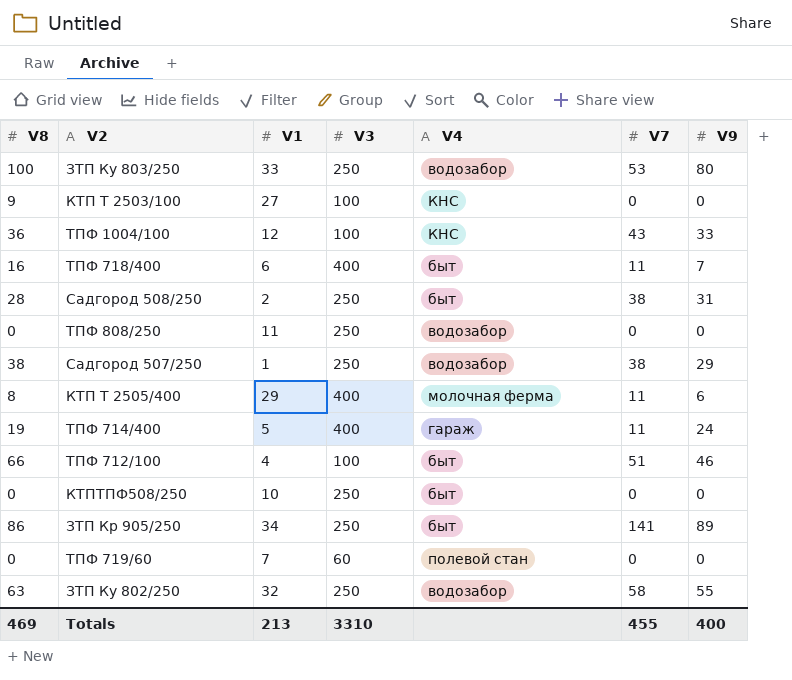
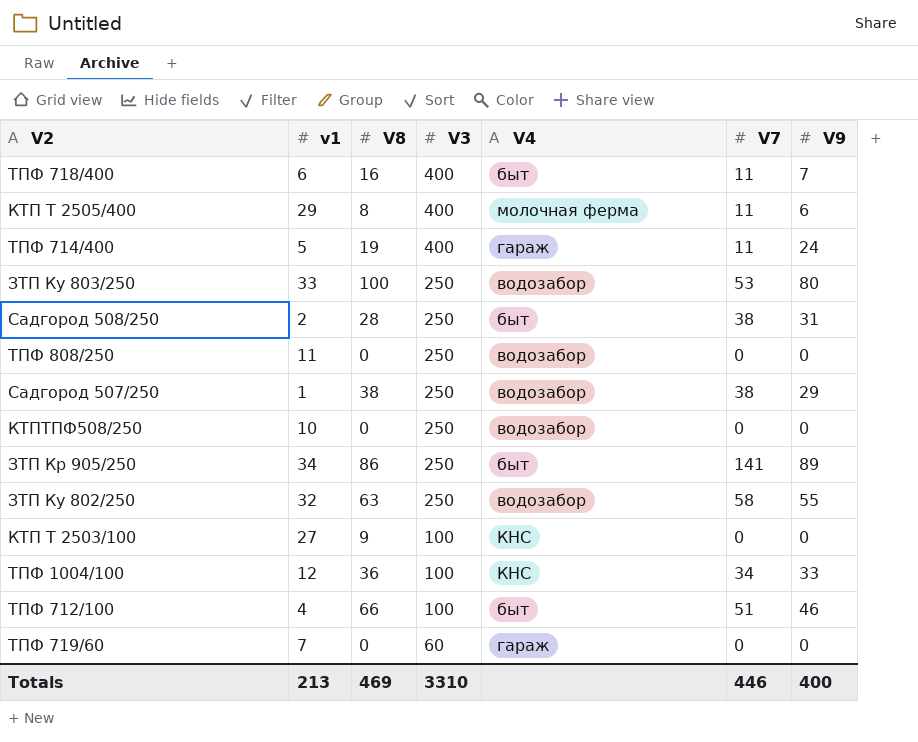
row order: none -> V3 descending
column name: V1 -> v1
column V8 | position: 1 -> 3
КТПТПФ508/250 | V4: быт -> водозабор
ТПФ 1004/100 | V7: 43 -> 34
ТПФ 719/60 | V4: полевой стан -> гараж
Totals | V7: 455 -> 446

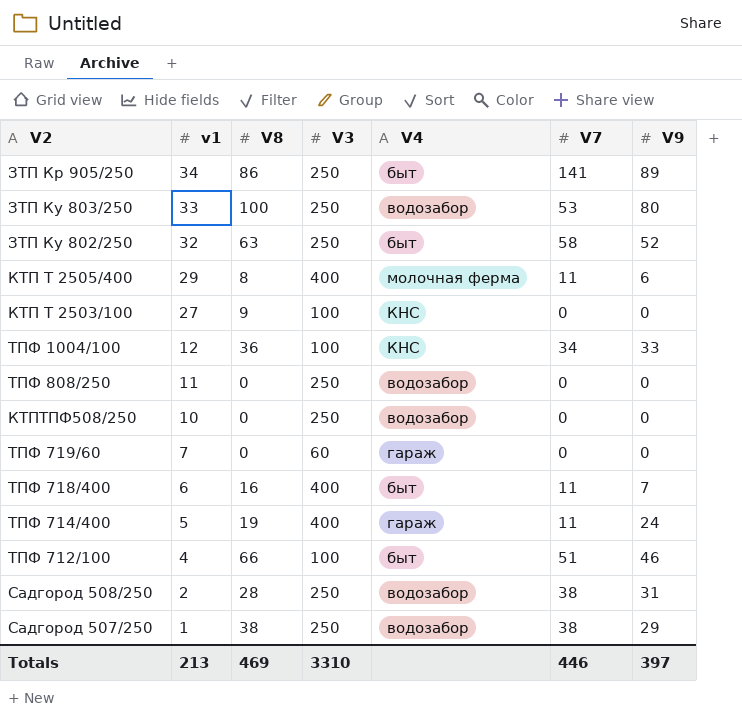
row order: V3 descending -> v1 descending
ЗТП Ку 802/250 | V4: водозабор -> быт
ЗТП Ку 802/250 | V9: 55 -> 52
Садгород 508/250 | V4: быт -> водозабор
Totals | V9: 400 -> 397

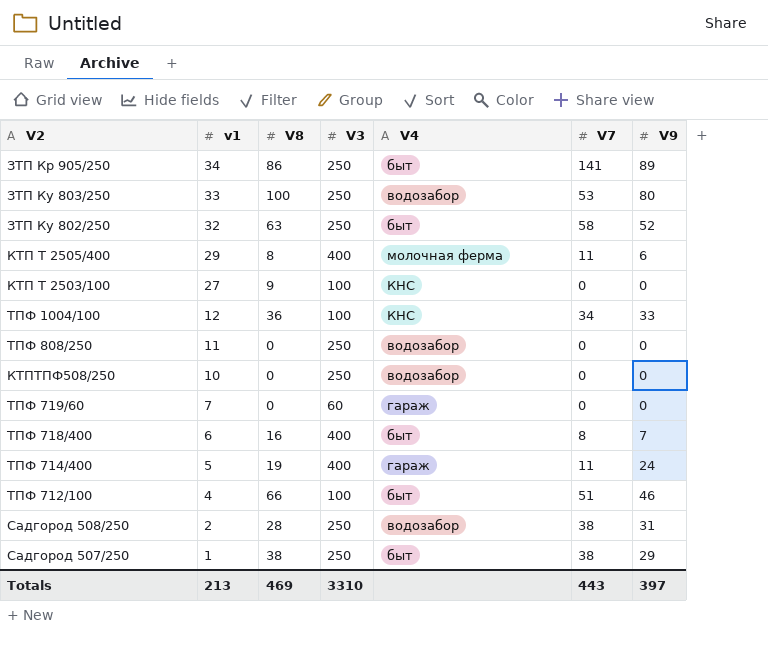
ТПФ 718/400 | V7: 11 -> 8
Садгород 507/250 | V4: водозабор -> быт
Totals | V7: 446 -> 443

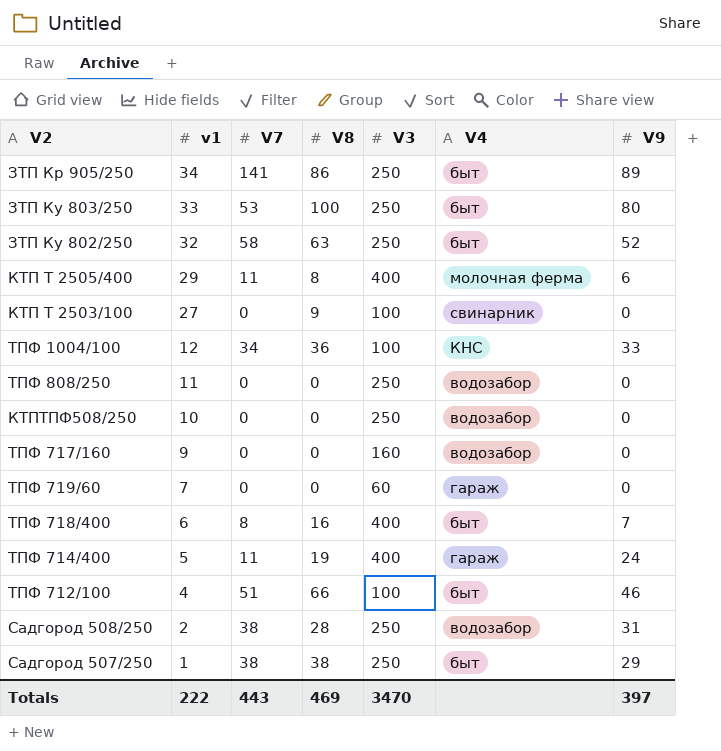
column V7 | position: 6 -> 3
ЗТП Ку 803/250 | V4: водозабор -> быт
КТП Т 2503/100 | V4: КНС -> свинарник
row ТПФ 717/160: none -> 9 | 0 | 0 | 160 | водозабор | 0
Totals | v1: 213 -> 222
Totals | V3: 3310 -> 3470

